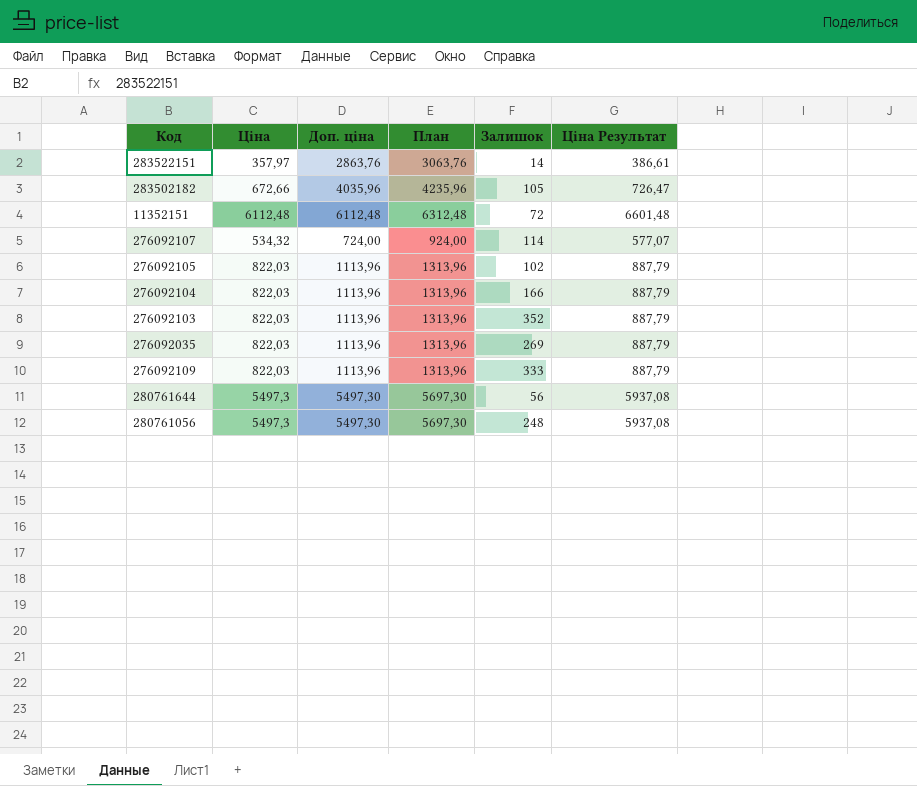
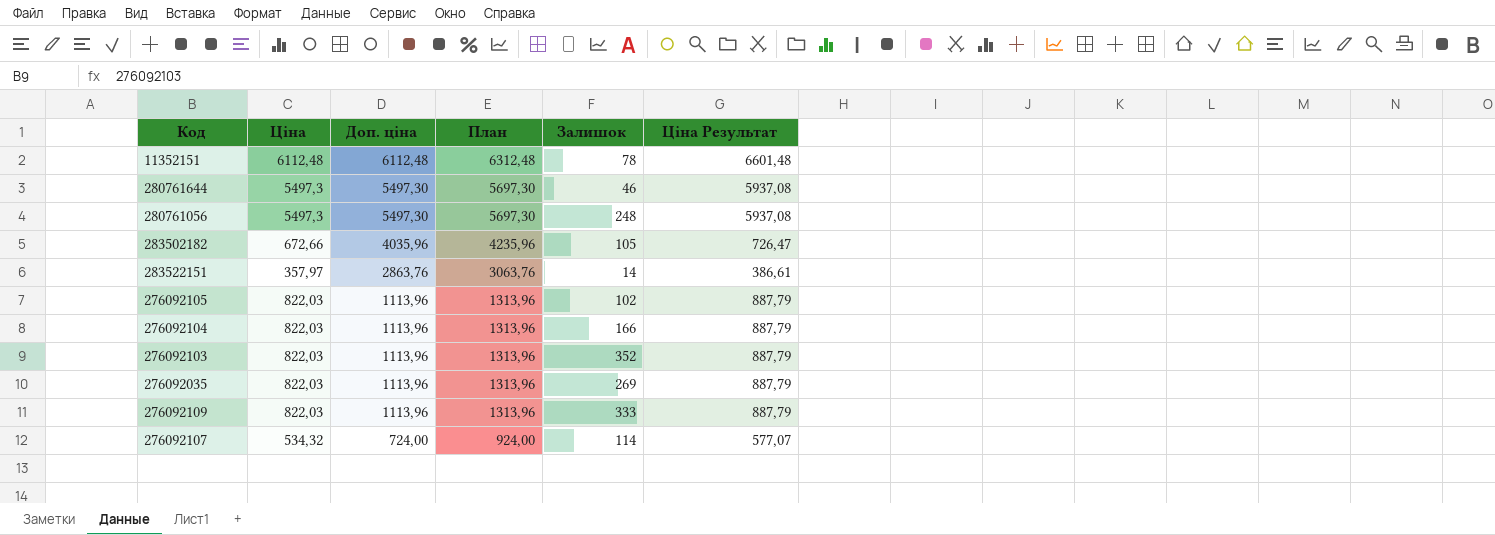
row order: none -> Доп. ціна descending
11352151 | Залишок: 72 -> 78
280761644 | Залишок: 56 -> 46

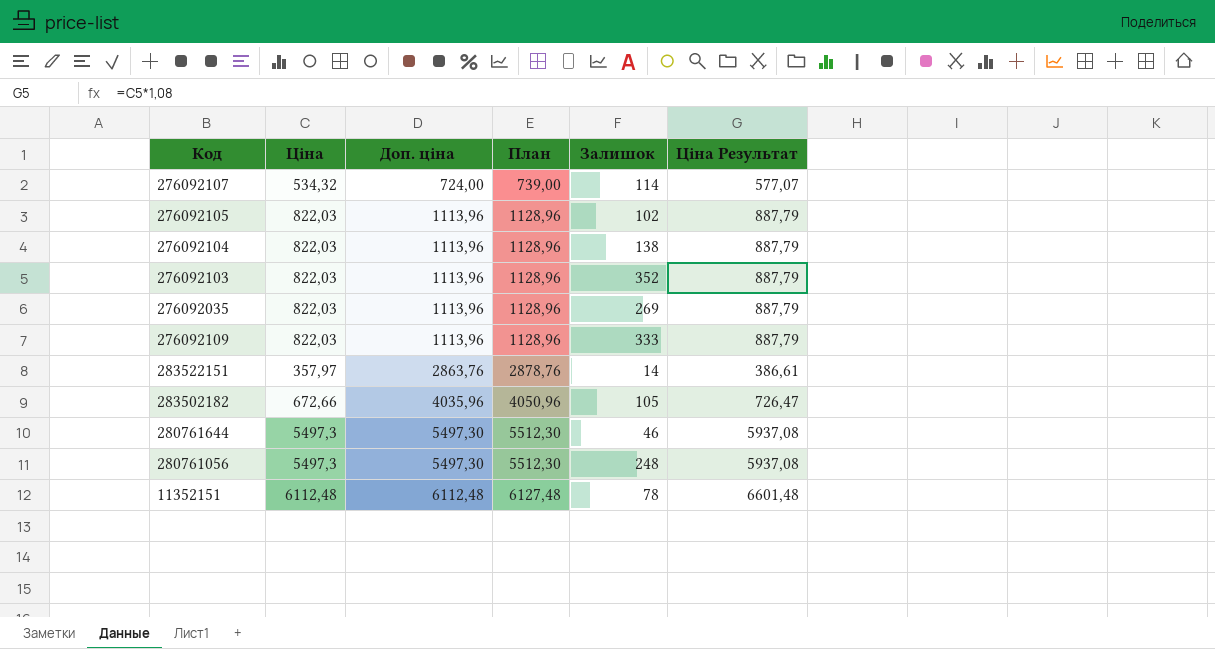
row order: Доп. ціна descending -> Доп. ціна ascending
column План | formula: [Доп. ціна] + 200 -> [Доп. ціна] + 15
276092104 | Залишок: 166 -> 138

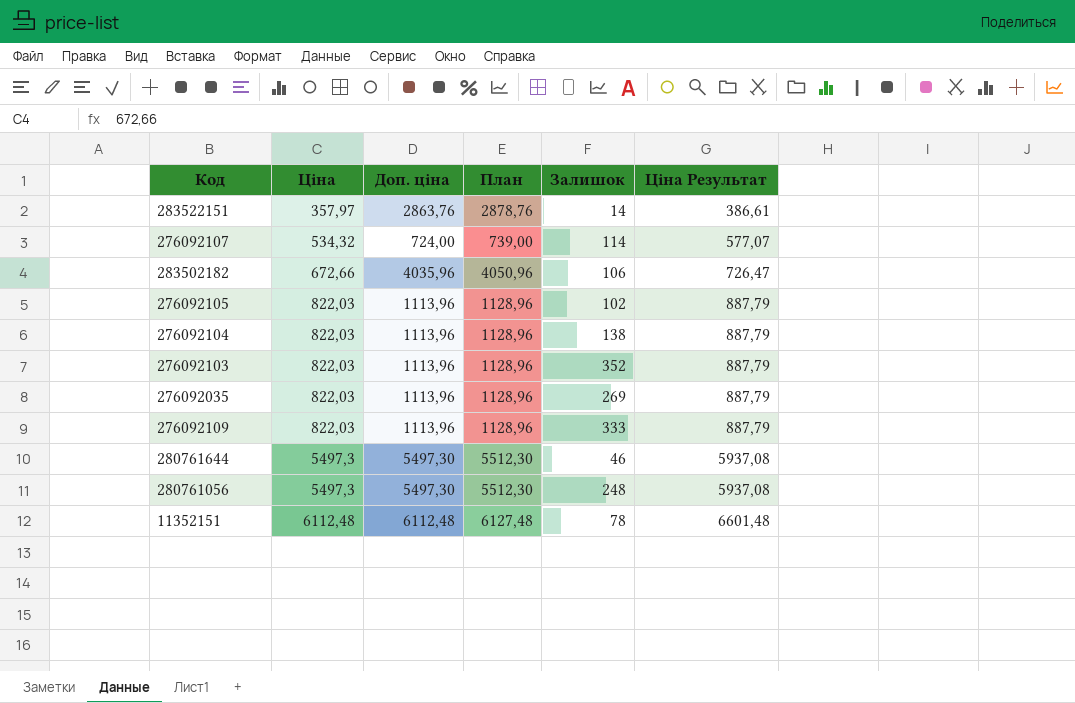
row order: Доп. ціна ascending -> Ціна ascending
283502182 | Залишок: 105 -> 106

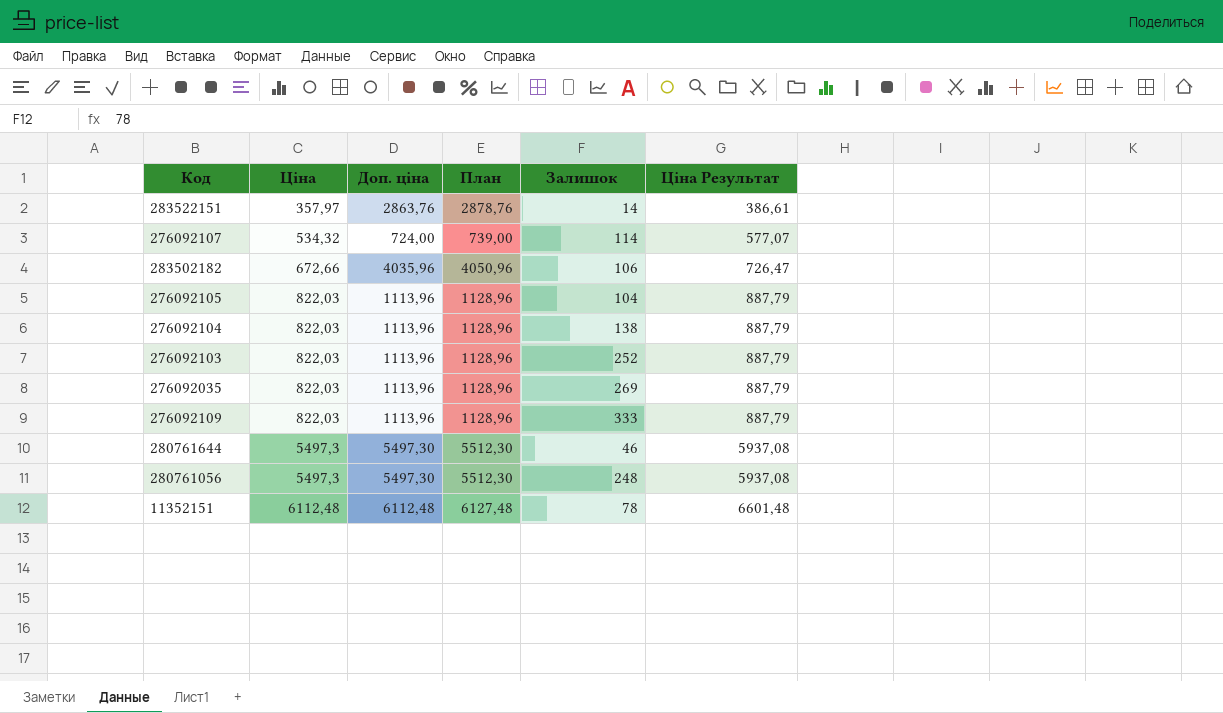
276092105 | Залишок: 102 -> 104
276092103 | Залишок: 352 -> 252

